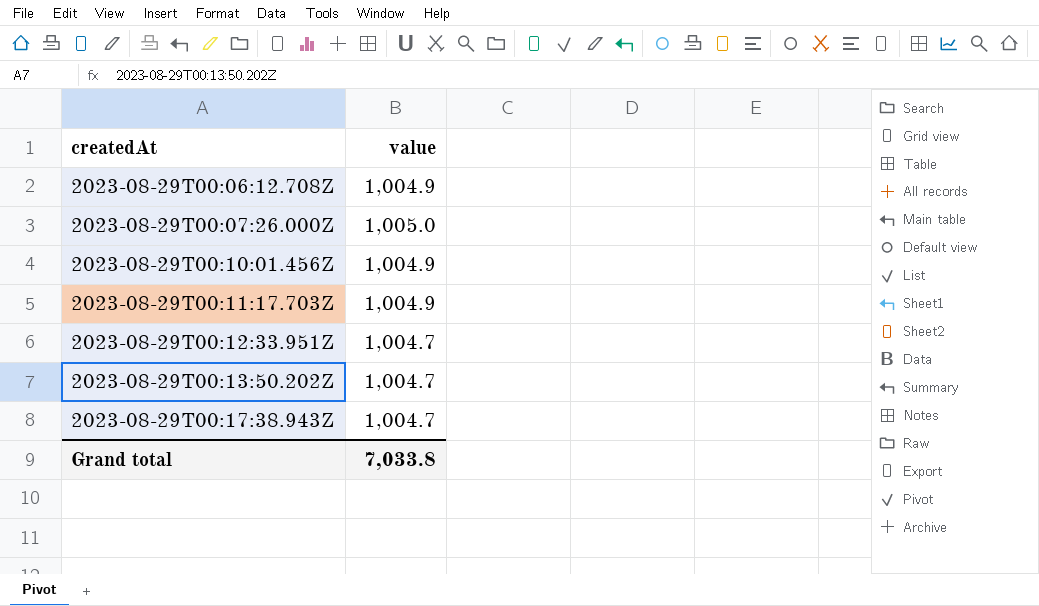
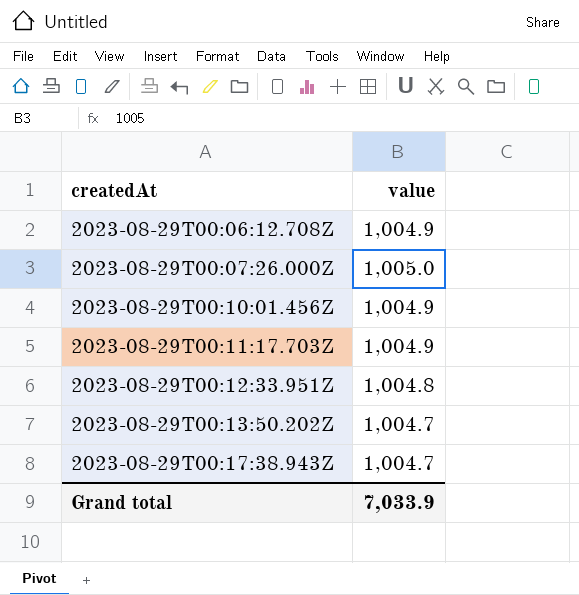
2023-08-29T00:12:33.951Z | value: 1,004.7 -> 1,004.8
Grand total | value: 7,033.8 -> 7,033.9

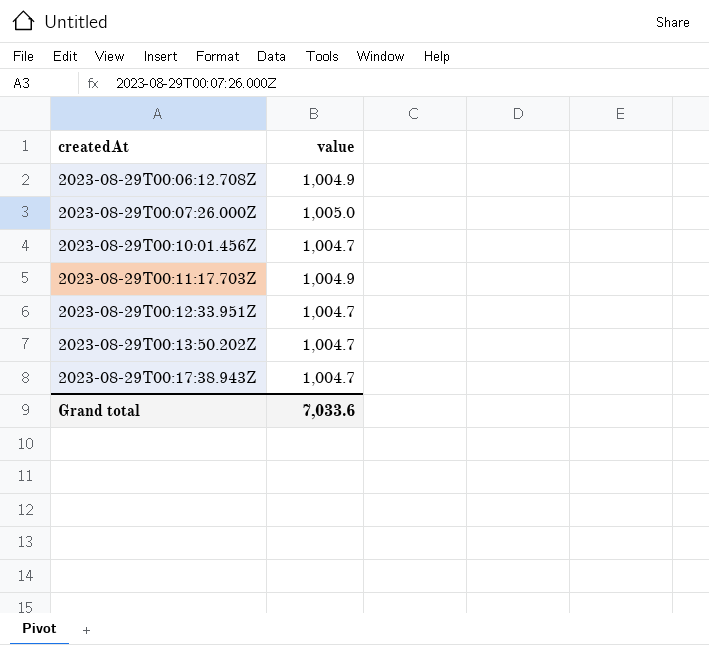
2023-08-29T00:10:01.456Z | value: 1,004.9 -> 1,004.7
2023-08-29T00:12:33.951Z | value: 1,004.8 -> 1,004.7
Grand total | value: 7,033.9 -> 7,033.6

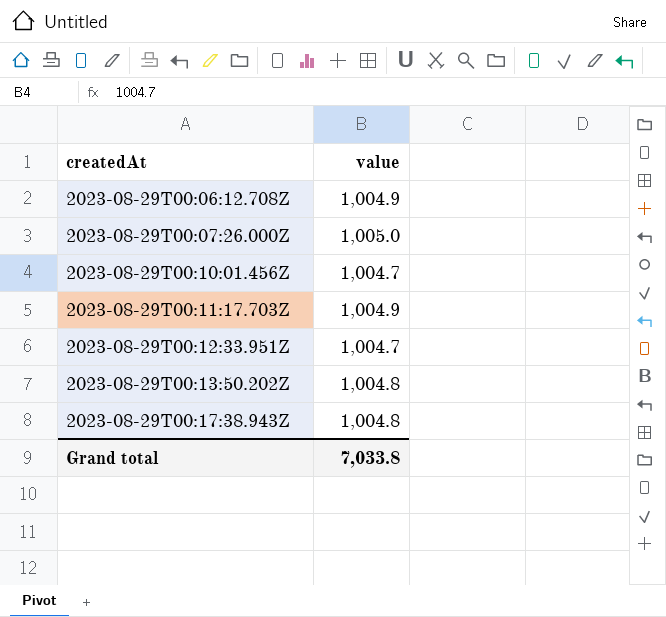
2023-08-29T00:13:50.202Z | value: 1,004.7 -> 1,004.8
2023-08-29T00:17:38.943Z | value: 1,004.7 -> 1,004.8
Grand total | value: 7,033.6 -> 7,033.8

